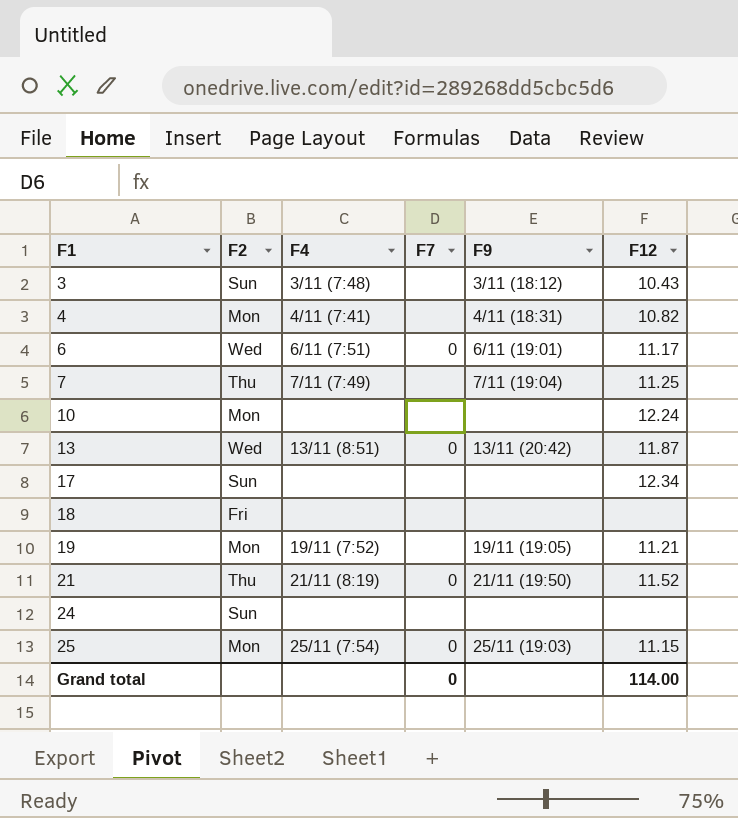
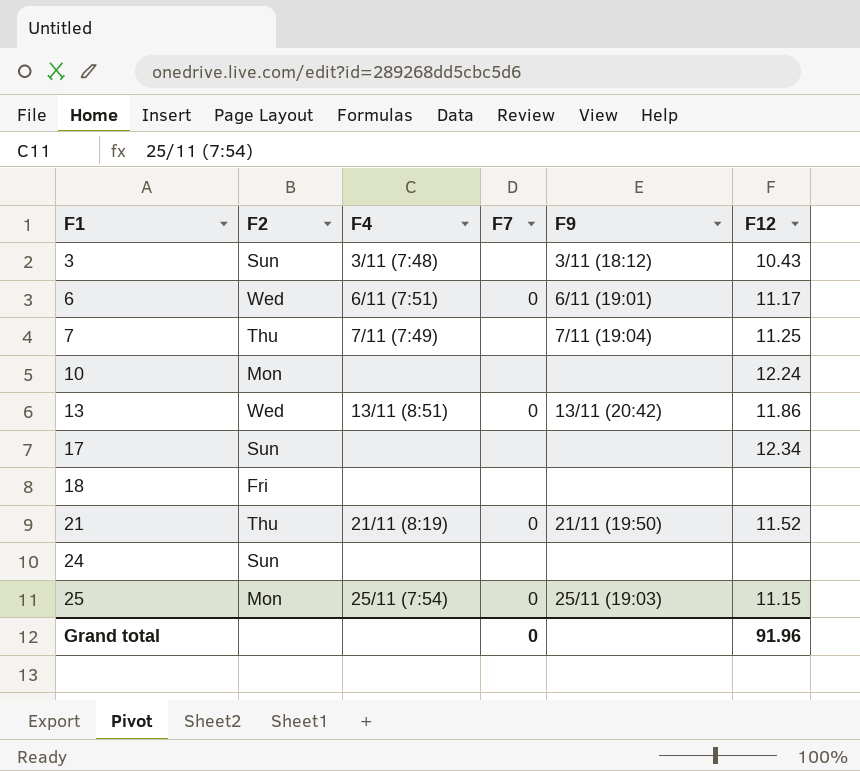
row 4: Mon | 4/11 (7:41) | none | 4/11 (18:31) | 10.82 -> none
row 19: Mon | 19/11 (7:52) | none | 19/11 (19:05) | 11.21 -> none
13 | F12: 11.87 -> 11.86
Grand total | F12: 114.00 -> 91.96

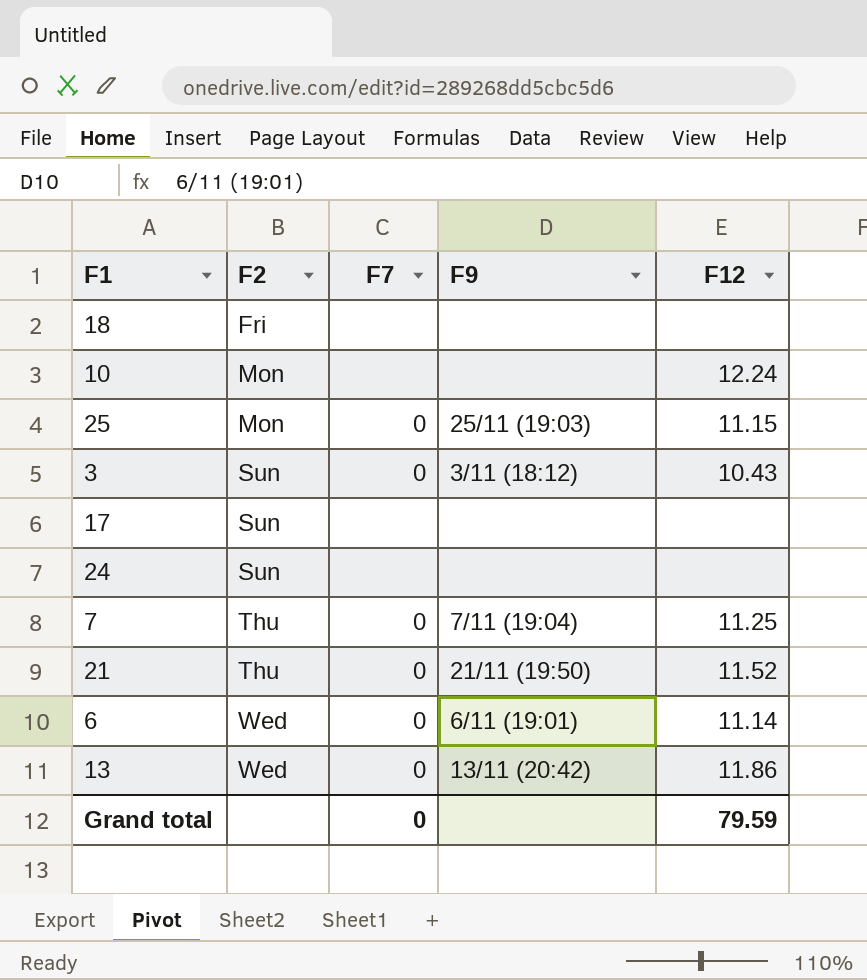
row order: F1 ascending -> F2 ascending
column F4 | position: 3 -> none
3 | F7: none -> 0
17 | F12: 12.34 -> none
7 | F7: none -> 0
6 | F12: 11.17 -> 11.14
Grand total | F12: 91.96 -> 79.59

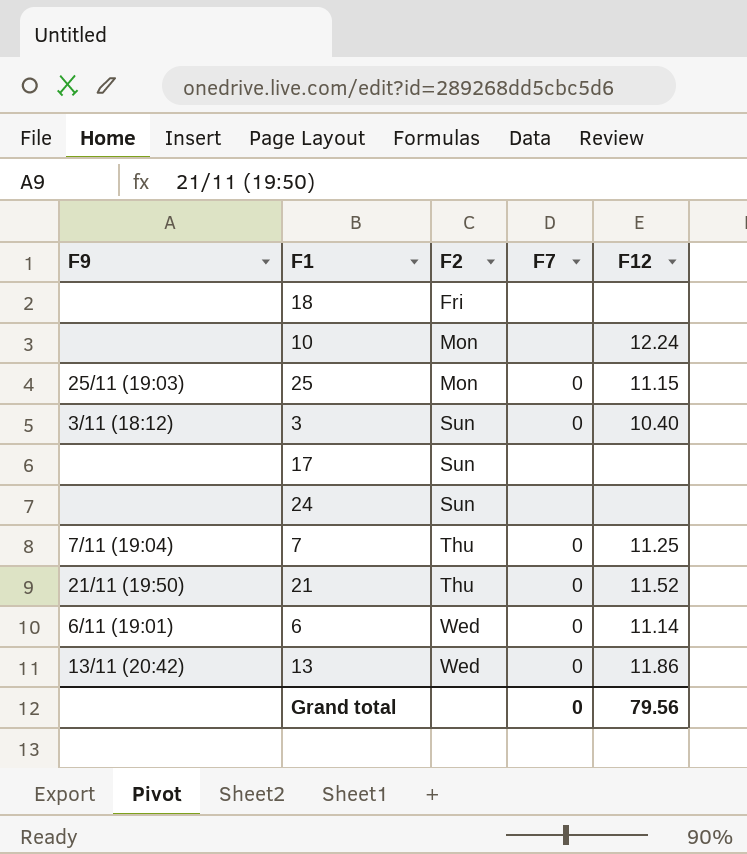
column F9 | position: 4 -> 1
3 | F12: 10.43 -> 10.40
Grand total | F12: 79.59 -> 79.56

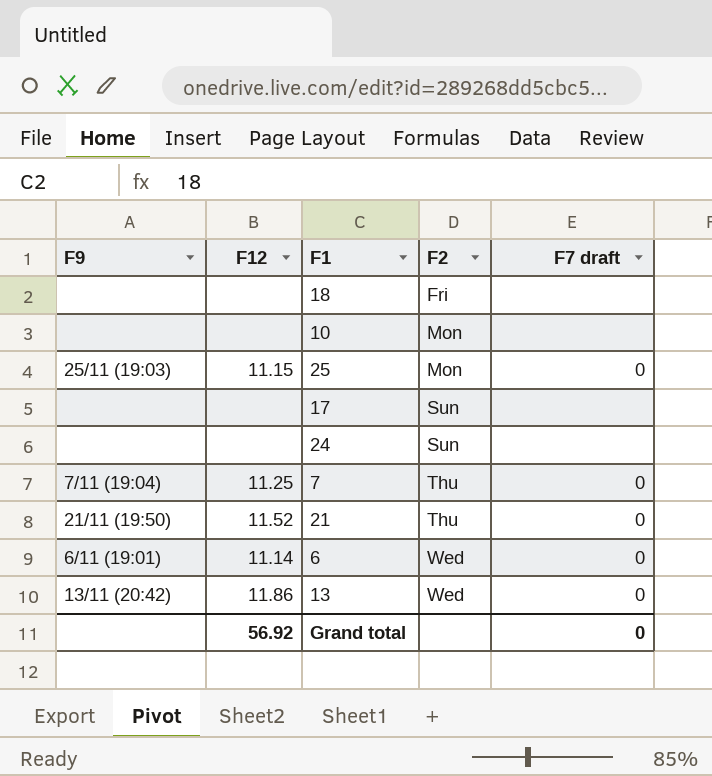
column F12 | position: 5 -> 2
column name: F7 -> F7 draft
row 3: 3/11 (18:12) | Sun | 0 | 10.40 -> none
10 | F12: 12.24 -> none
Grand total | F12: 79.56 -> 56.92

